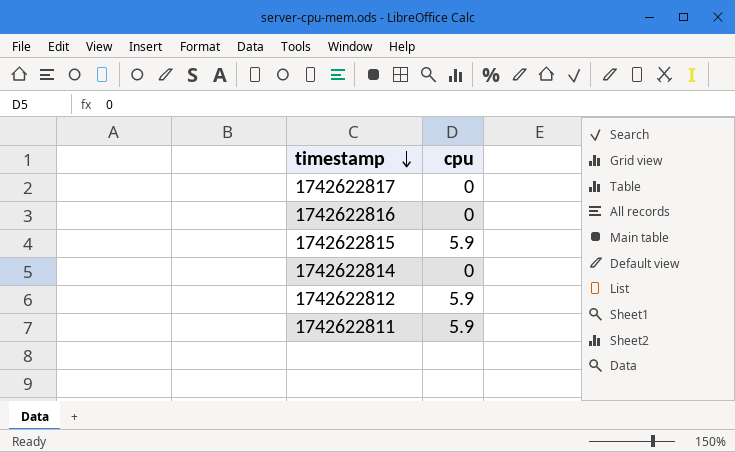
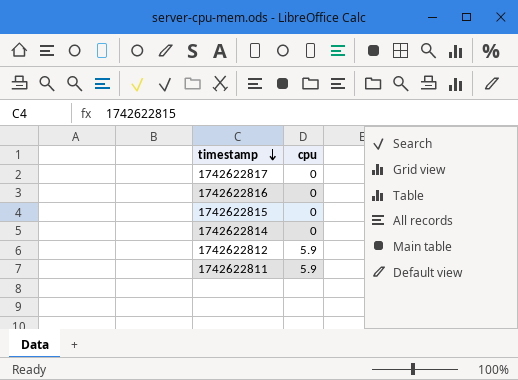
1742622815 | cpu: 5.9 -> 0

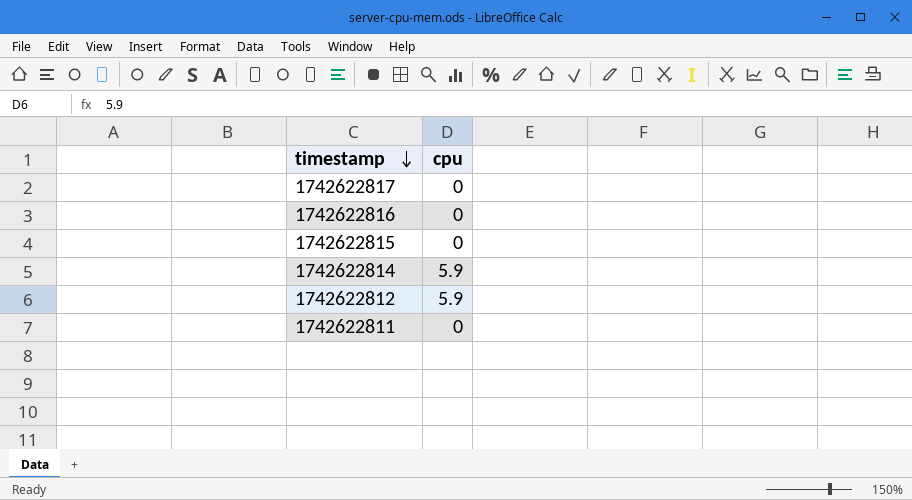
1742622814 | cpu: 0 -> 5.9
1742622811 | cpu: 5.9 -> 0

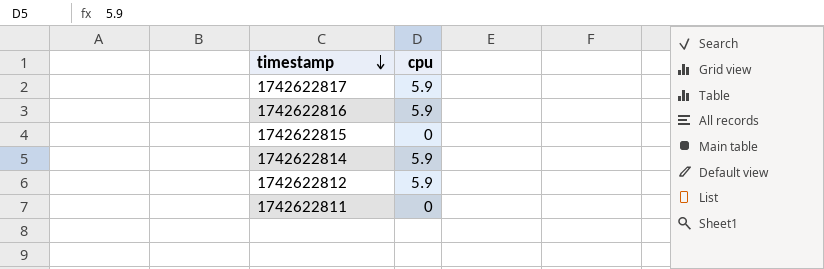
1742622817 | cpu: 0 -> 5.9
1742622816 | cpu: 0 -> 5.9

